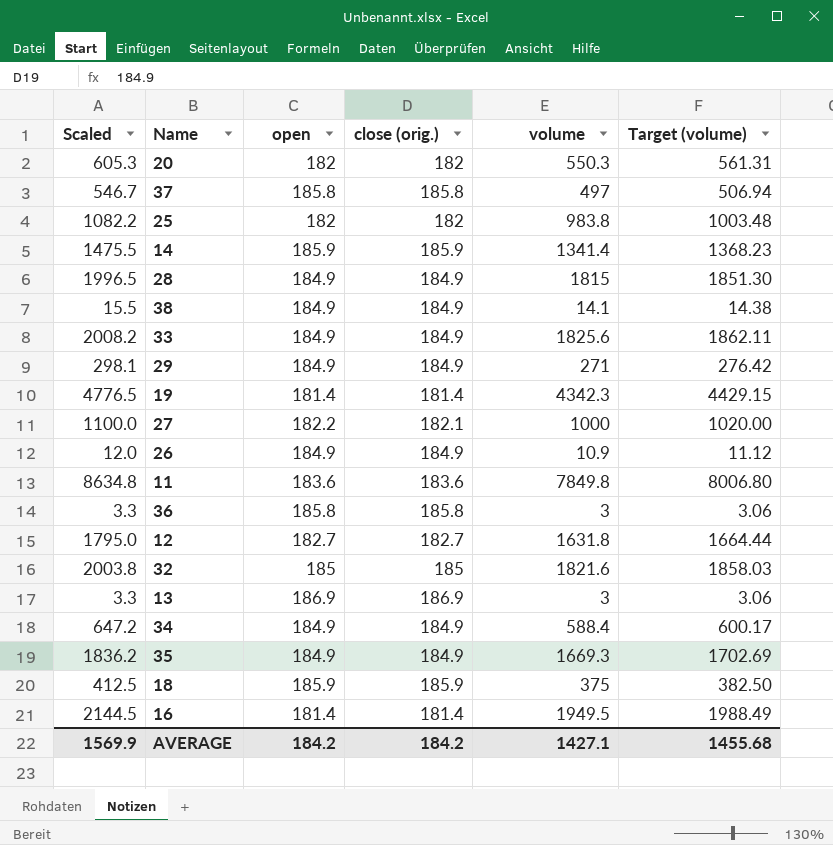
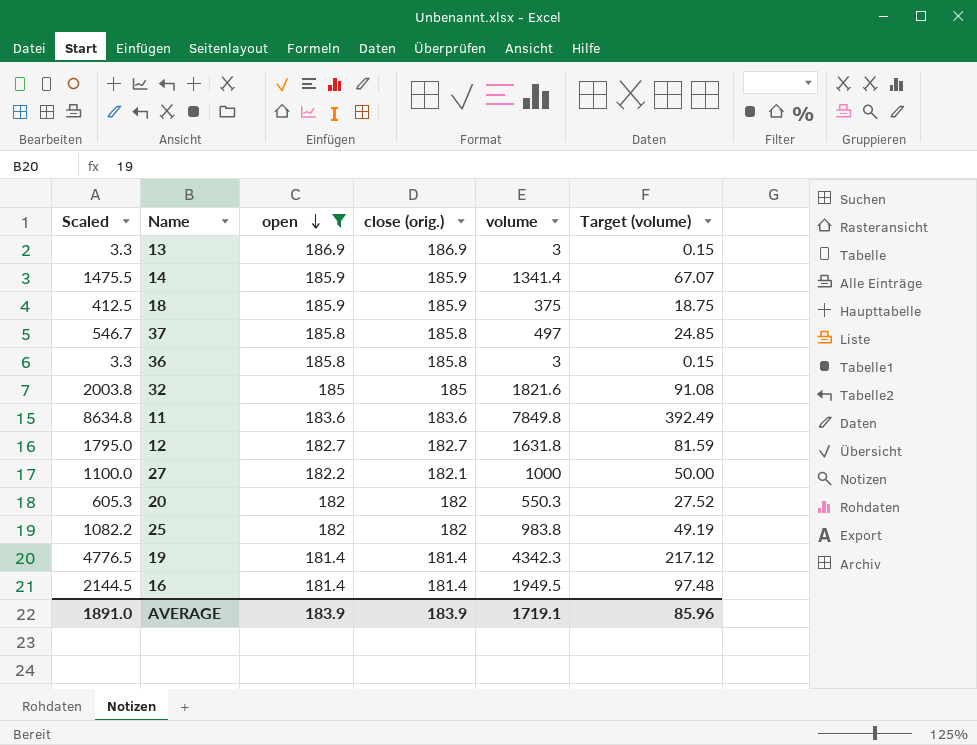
filter: none -> open != 184.9
row order: none -> open descending
column Target (volume) | formula: [volume] * 1.02 -> [volume] * 0.05
AVERAGE | Scaled: 1569.9 -> 1891.0
AVERAGE | open: 184.2 -> 183.9
AVERAGE | close (orig.): 184.2 -> 183.9
AVERAGE | volume: 1427.1 -> 1719.1
AVERAGE | Target (volume): 1455.68 -> 85.96

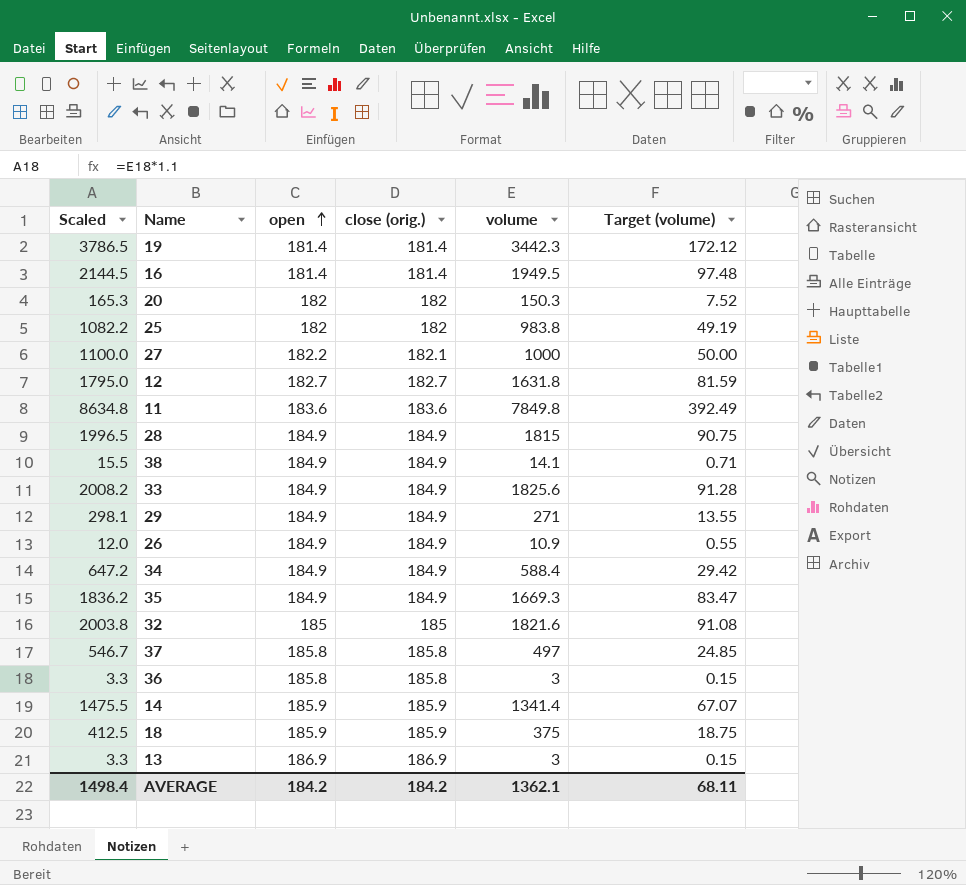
filter: open != 184.9 -> none
row order: open descending -> open ascending
19 | Scaled: 4776.5 -> 3786.5
19 | volume: 4342.3 -> 3442.3
19 | Target (volume): 217.12 -> 172.12
20 | Scaled: 605.3 -> 165.3
20 | volume: 550.3 -> 150.3
20 | Target (volume): 27.52 -> 7.52
AVERAGE | Scaled: 1891.0 -> 1498.4
AVERAGE | open: 183.9 -> 184.2
AVERAGE | close (orig.): 183.9 -> 184.2
AVERAGE | volume: 1719.1 -> 1362.1
AVERAGE | Target (volume): 85.96 -> 68.11

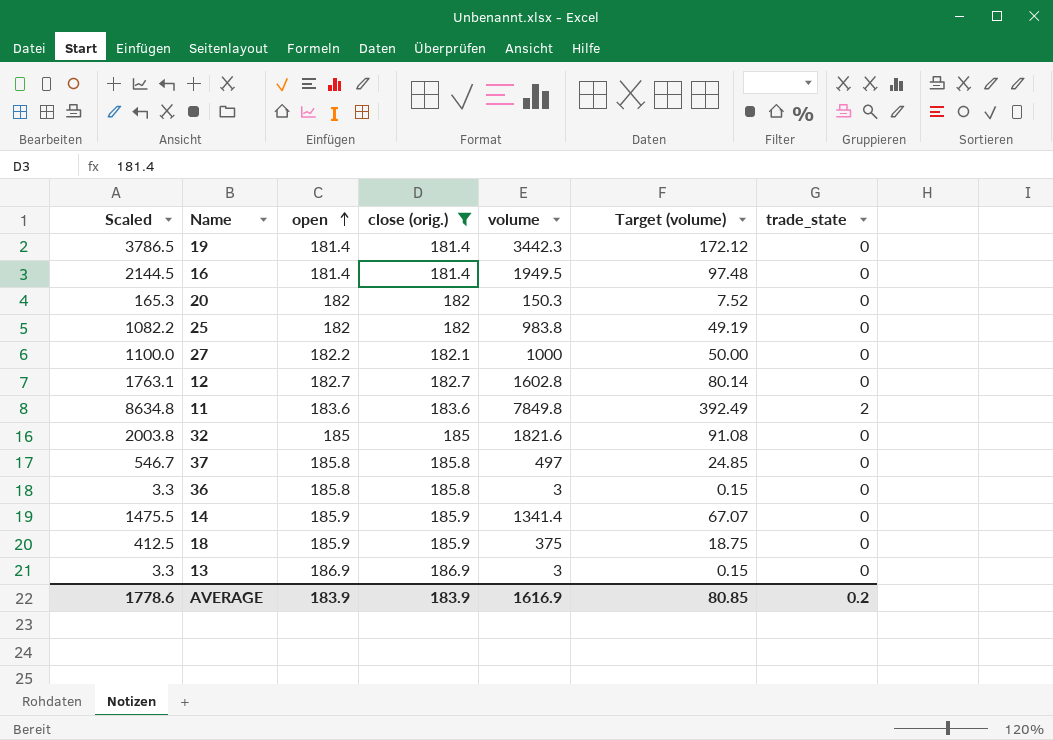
filter: none -> close (orig.) != 184.9
column trade_state | position: none -> 7
12 | Scaled: 1795.0 -> 1763.1
12 | volume: 1631.8 -> 1602.8
12 | Target (volume): 81.59 -> 80.14
AVERAGE | Scaled: 1498.4 -> 1778.6
AVERAGE | open: 184.2 -> 183.9
AVERAGE | close (orig.): 184.2 -> 183.9
AVERAGE | volume: 1362.1 -> 1616.9
AVERAGE | Target (volume): 68.11 -> 80.85

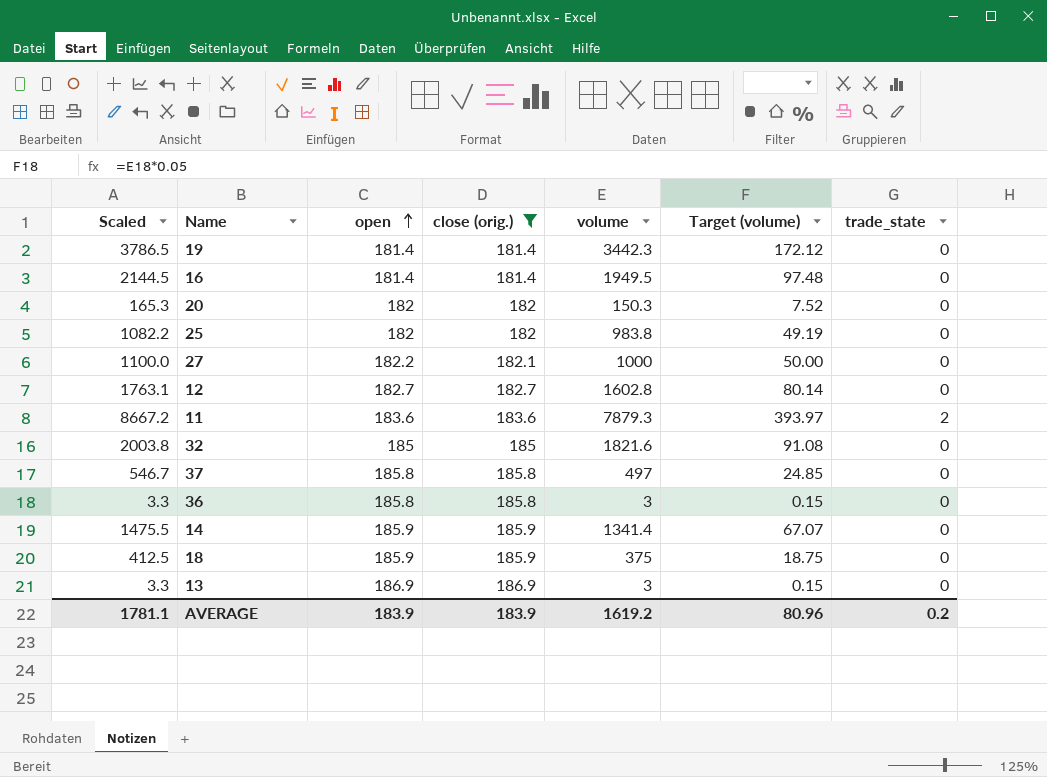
11 | Scaled: 8634.8 -> 8667.2
11 | volume: 7849.8 -> 7879.3
11 | Target (volume): 392.49 -> 393.97
AVERAGE | Scaled: 1778.6 -> 1781.1
AVERAGE | volume: 1616.9 -> 1619.2
AVERAGE | Target (volume): 80.85 -> 80.96

